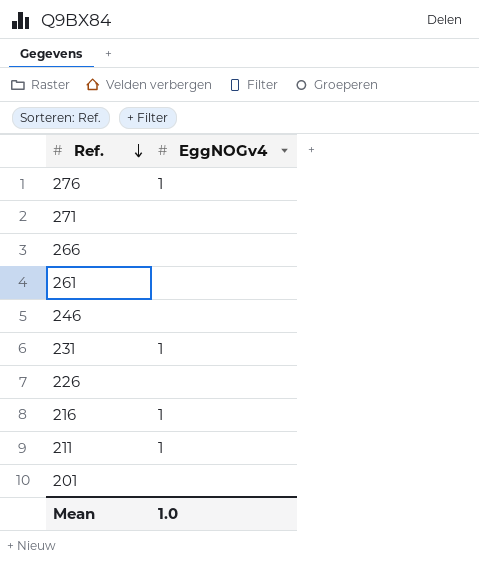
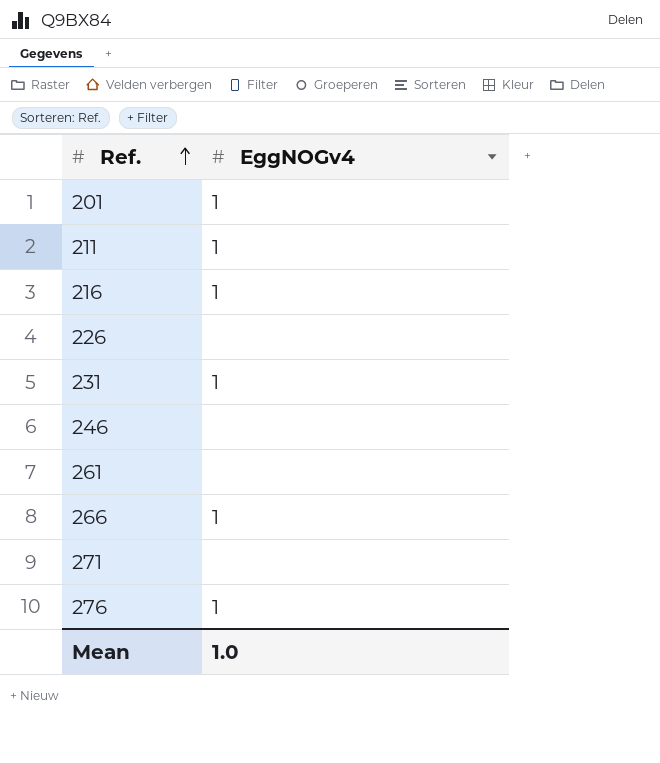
row order: Ref. descending -> Ref. ascending
201 | EggNOGv4: none -> 1
266 | EggNOGv4: none -> 1

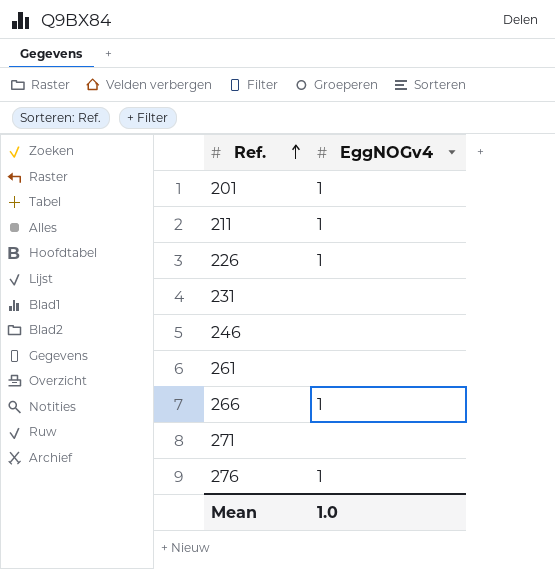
row 216: 1 -> none
226 | EggNOGv4: none -> 1
231 | EggNOGv4: 1 -> none

